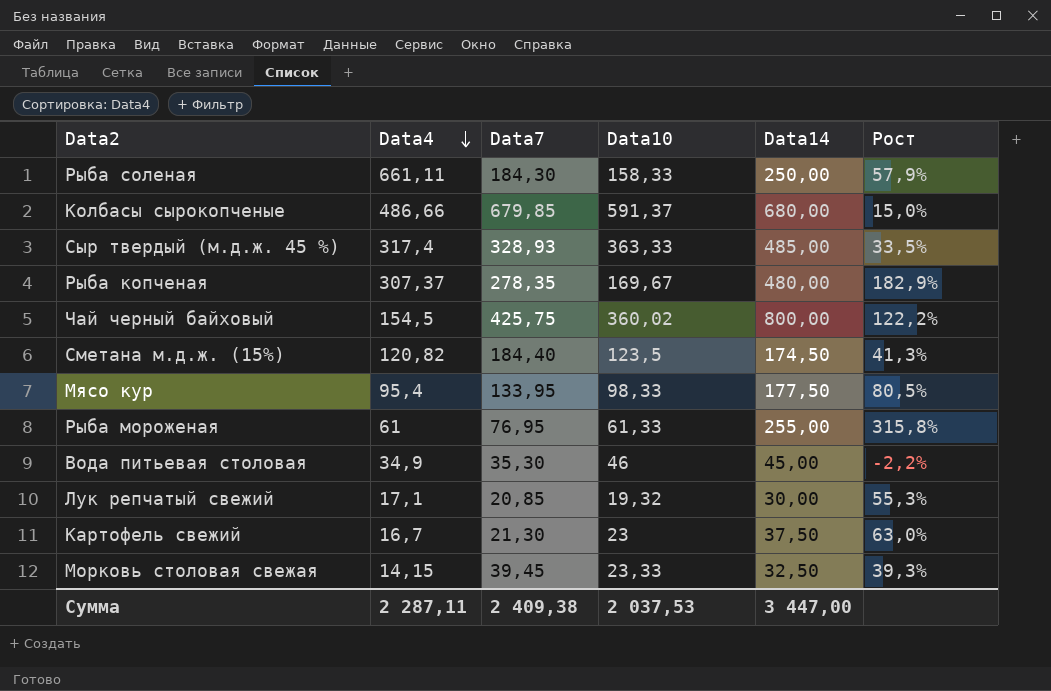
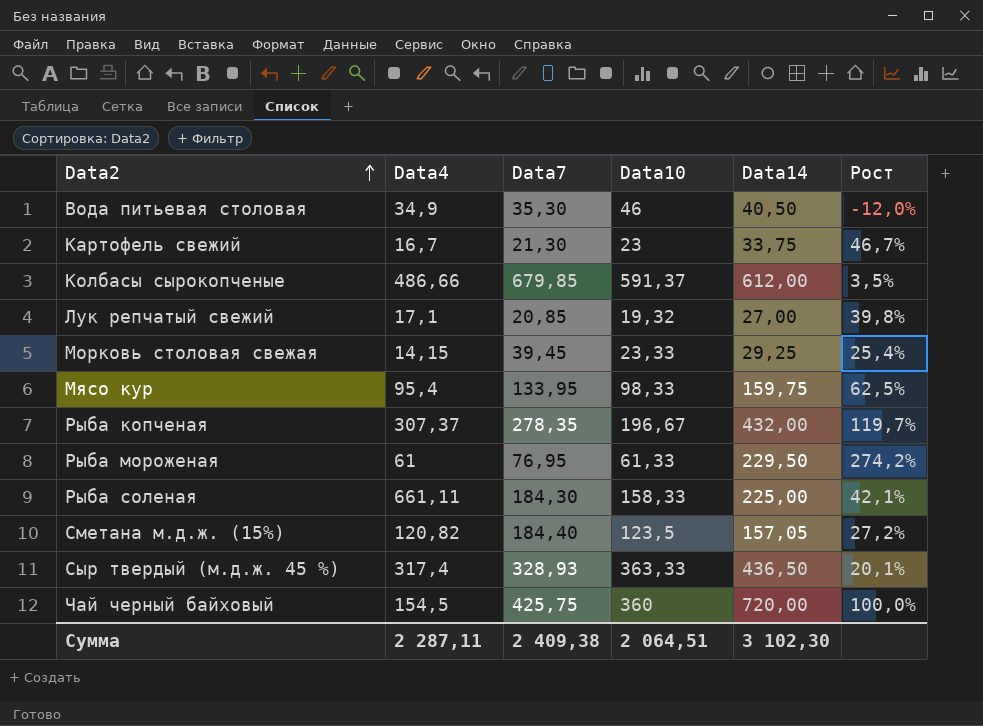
row order: Data4 descending -> Data2 ascending
Вода питьевая столовая | Data14: 45,00 -> 40,50
Вода питьевая столовая | Рост: -2,2% -> -12,0%
Картофель свежий | Data14: 37,50 -> 33,75
Картофель свежий | Рост: 63,0% -> 46,7%
Колбасы сырокопченые | Data14: 680,00 -> 612,00
Колбасы сырокопченые | Рост: 15,0% -> 3,5%
Лук репчатый свежий | Data14: 30,00 -> 27,00
Лук репчатый свежий | Рост: 55,3% -> 39,8%
Морковь столовая свежая | Data14: 32,50 -> 29,25
Морковь столовая свежая | Рост: 39,3% -> 25,4%
Мясо кур | Data14: 177,50 -> 159,75
Мясо кур | Рост: 80,5% -> 62,5%
Рыба копченая | Data10: 169,67 -> 196,67
Рыба копченая | Data14: 480,00 -> 432,00
Рыба копченая | Рост: 182,9% -> 119,7%
Рыба мороженая | Data14: 255,00 -> 229,50
Рыба мороженая | Рост: 315,8% -> 274,2%
Рыба соленая | Data14: 250,00 -> 225,00
Рыба соленая | Рост: 57,9% -> 42,1%
Сметана м.д.ж. (15%) | Data14: 174,50 -> 157,05
Сметана м.д.ж. (15%) | Рост: 41,3% -> 27,2%
Сыр твердый (м.д.ж. 45 %) | Data14: 485,00 -> 436,50
Сыр твердый (м.д.ж. 45 %) | Рост: 33,5% -> 20,1%
Чай черный байховый | Data10: 360,02 -> 360
Чай черный байховый | Data14: 800,00 -> 720,00
Чай черный байховый | Рост: 122,2% -> 100,0%
Сумма | Data10: 2 037,53 -> 2 064,51
Сумма | Data14: 3 447,00 -> 3 102,30

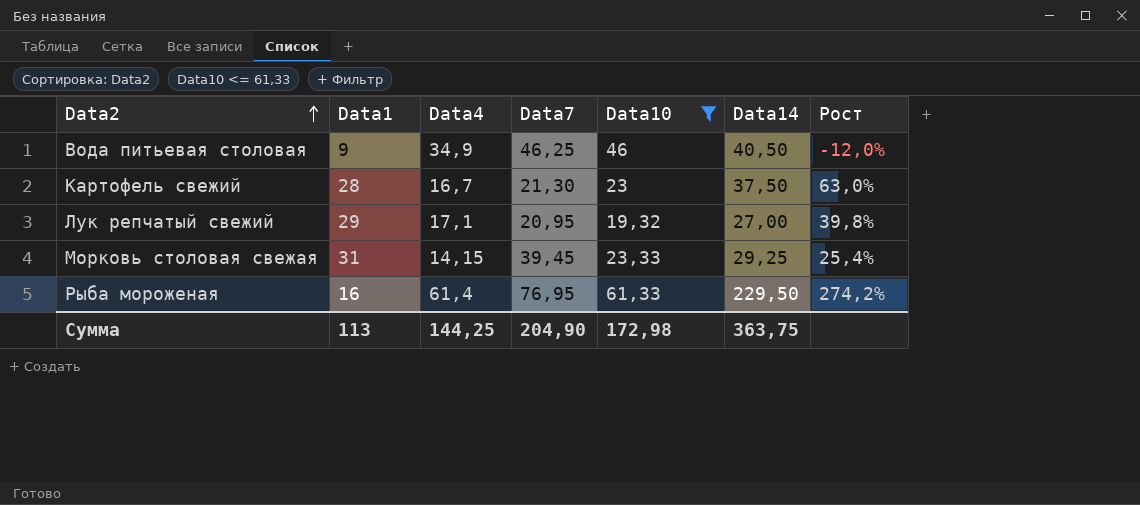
filter: none -> Data10 <= 61,33
column Data1 | position: none -> 2
Вода питьевая столовая | Data7: 35,30 -> 46,25
Картофель свежий | Data14: 33,75 -> 37,50
Картофель свежий | Рост: 46,7% -> 63,0%
Лук репчатый свежий | Data7: 20,85 -> 20,95
Рыба мороженая | Data4: 61 -> 61,4
Сумма | Data4: 2 287,11 -> 144,25
Сумма | Data7: 2 409,38 -> 204,90
Сумма | Data10: 2 064,51 -> 172,98
Сумма | Data14: 3 102,30 -> 363,75

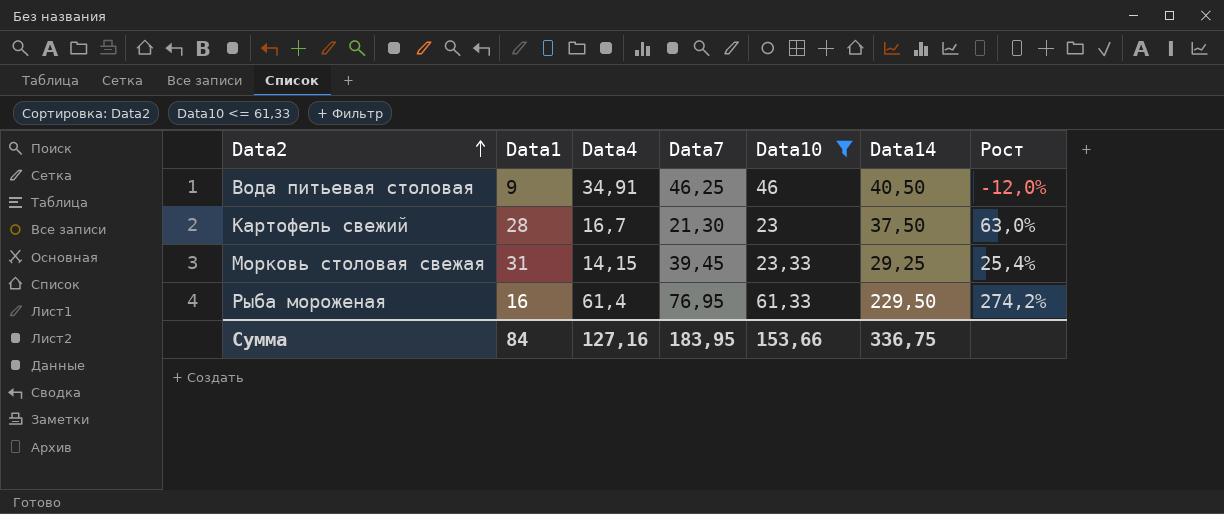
row Лук репчатый свежий: 29 | 17,1 | 20,95 | 19,32 | 27,00 | 39,8% -> none
Вода питьевая столовая | Data4: 34,9 -> 34,91
Сумма | Data1: 113 -> 84
Сумма | Data4: 144,25 -> 127,16
Сумма | Data7: 204,90 -> 183,95
Сумма | Data10: 172,98 -> 153,66
Сумма | Data14: 363,75 -> 336,75

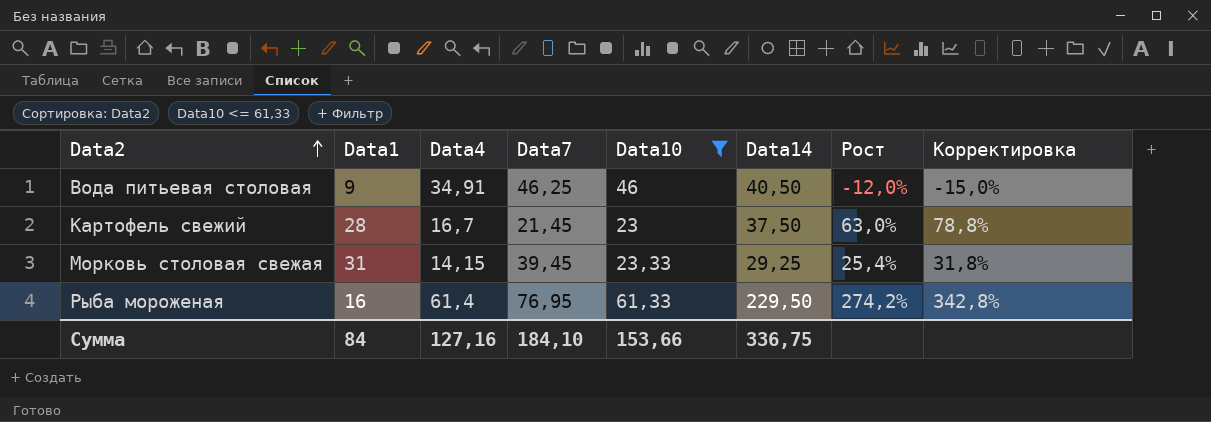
column Корректировка | formula: none -> [Рост] * 1,25
Картофель свежий | Data7: 21,30 -> 21,45
Сумма | Data7: 183,95 -> 184,10

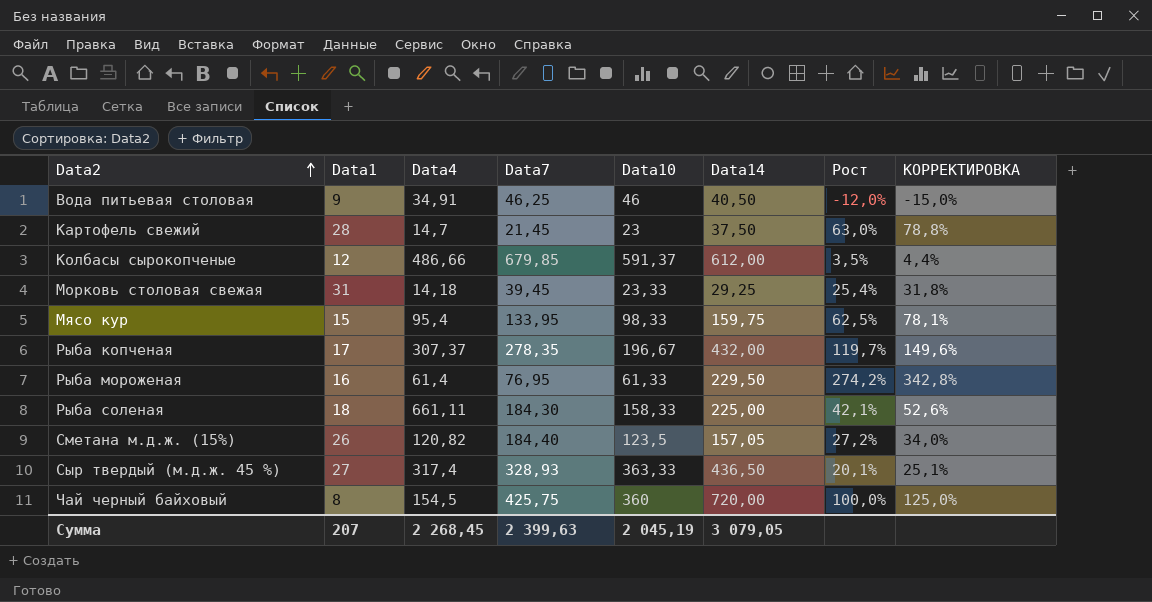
filter: Data10 <= 61,33 -> none
column name: Корректировка -> КОРРЕКТИРОВКА
Картофель свежий | Data4: 16,7 -> 14,7
Морковь столовая свежая | Data4: 14,15 -> 14,18
Сумма | Data1: 84 -> 207
Сумма | Data4: 127,16 -> 2 268,45
Сумма | Data7: 184,10 -> 2 399,63
Сумма | Data10: 153,66 -> 2 045,19
Сумма | Data14: 336,75 -> 3 079,05

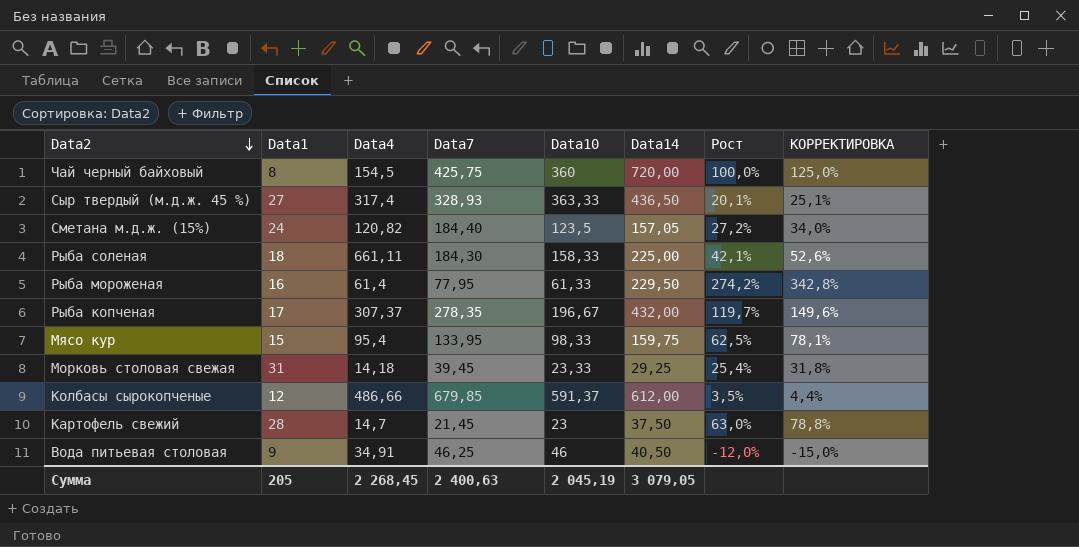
row order: Data2 ascending -> Data2 descending
Сметана м.д.ж. (15%) | Data1: 26 -> 24
Рыба мороженая | Data7: 76,95 -> 77,95
Сумма | Data1: 207 -> 205
Сумма | Data7: 2 399,63 -> 2 400,63

